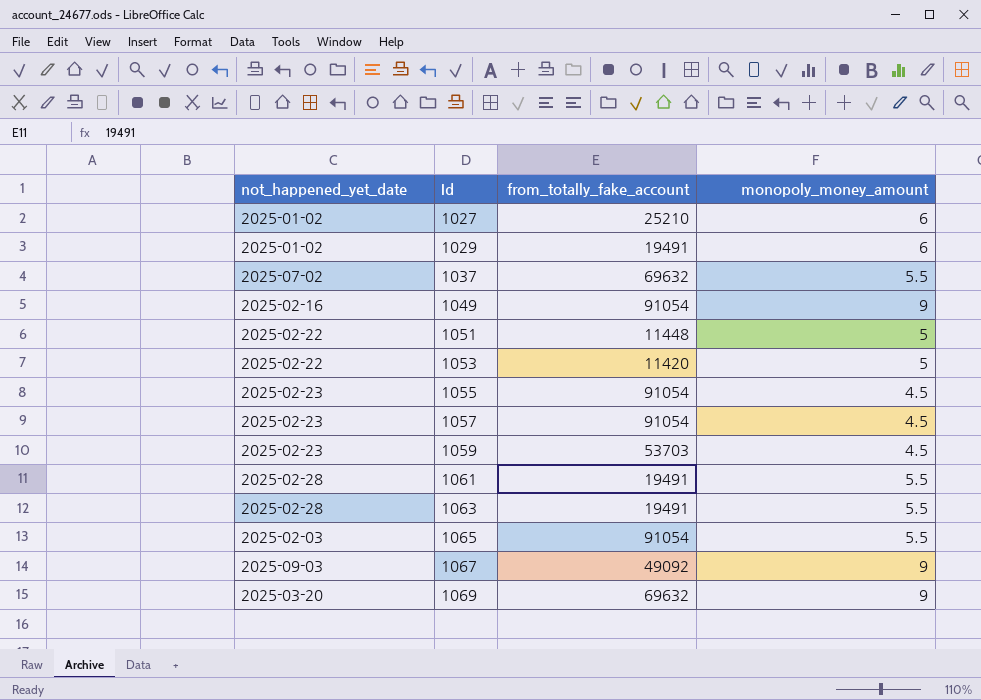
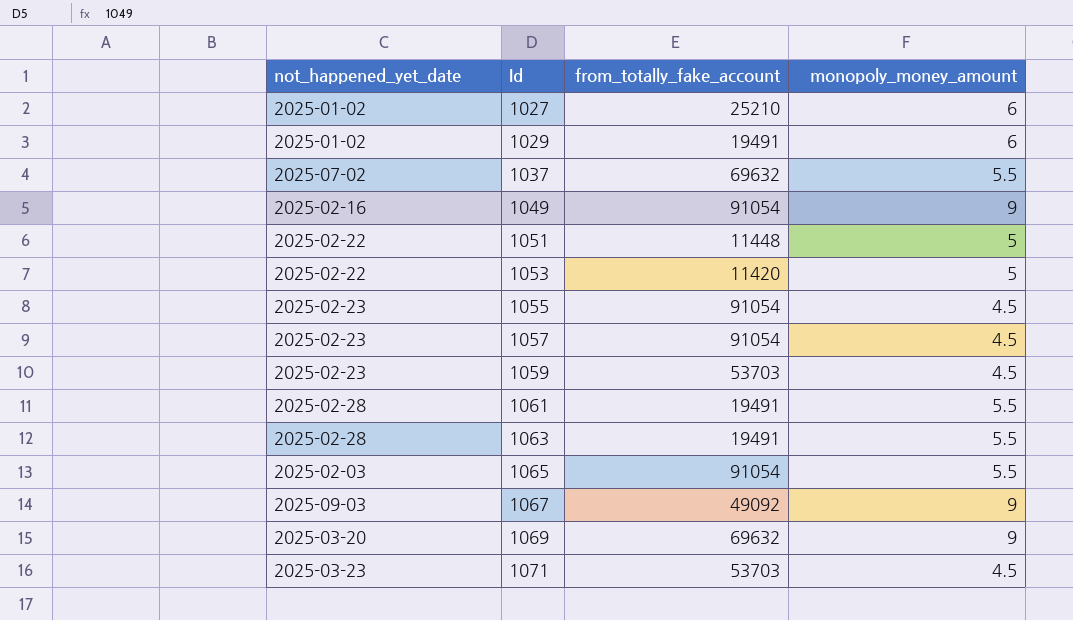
row 1071: none -> 2025-03-23 | 53703 | 4.5

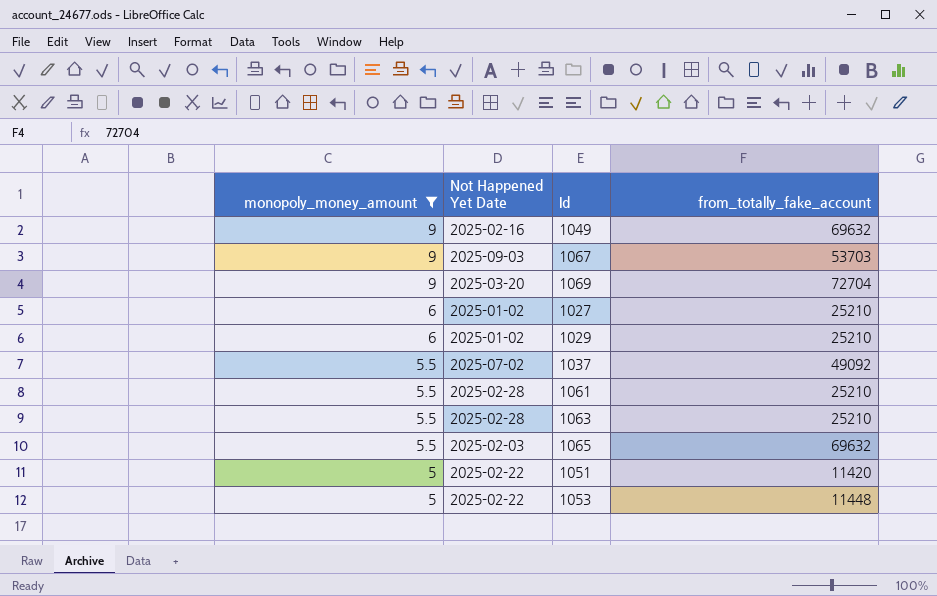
filter: none -> monopoly_money_amount != 4.5
row order: Id ascending -> monopoly_money_amount descending
column monopoly_money_amount | position: 4 -> 1
column name: not_happened_yet_date -> Not Happened Yet Date
1049 | from_totally_fake_account: 91054 -> 69632
1067 | from_totally_fake_account: 49092 -> 53703
1069 | from_totally_fake_account: 69632 -> 72704
1029 | from_totally_fake_account: 19491 -> 25210
1037 | from_totally_fake_account: 69632 -> 49092
1061 | from_totally_fake_account: 19491 -> 25210
1063 | from_totally_fake_account: 19491 -> 25210
1065 | from_totally_fake_account: 91054 -> 69632
1051 | from_totally_fake_account: 11448 -> 11420
1053 | from_totally_fake_account: 11420 -> 11448

